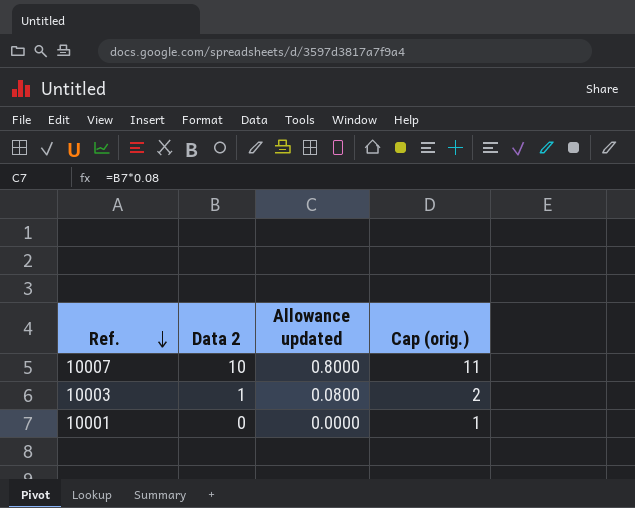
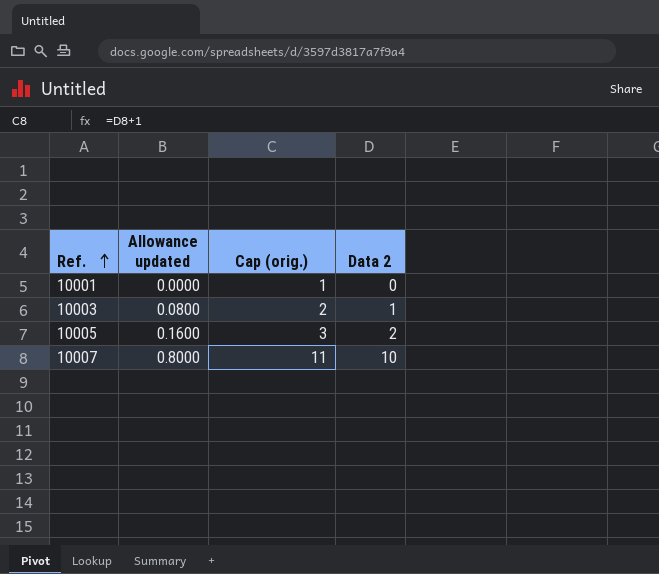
row order: Ref. descending -> Ref. ascending
column Data 2 | position: 2 -> 4
row 10005: none -> 0.1600 | 3 | 2

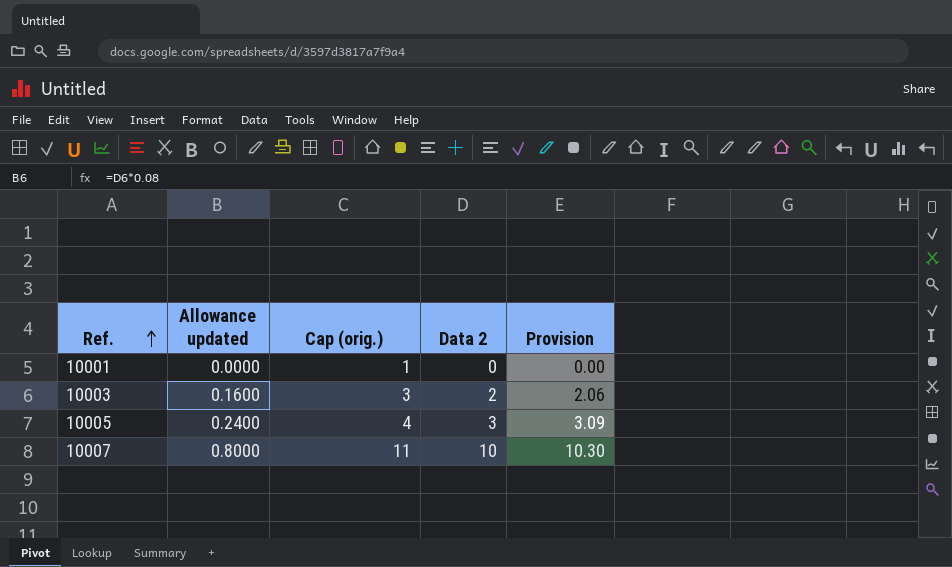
column Provision | formula: none -> [Data 2] * 1.03
10003 | Allowance updated: 0.0800 -> 0.1600
10003 | Cap (orig.): 2 -> 3
10003 | Data 2: 1 -> 2
10005 | Allowance updated: 0.1600 -> 0.2400
10005 | Cap (orig.): 3 -> 4
10005 | Data 2: 2 -> 3

